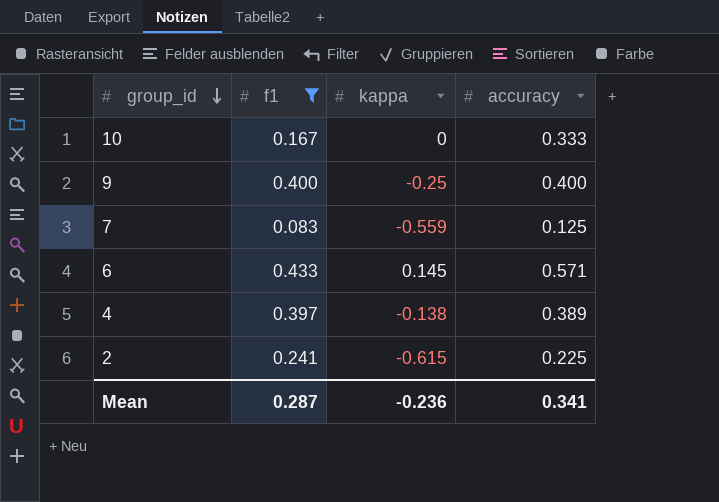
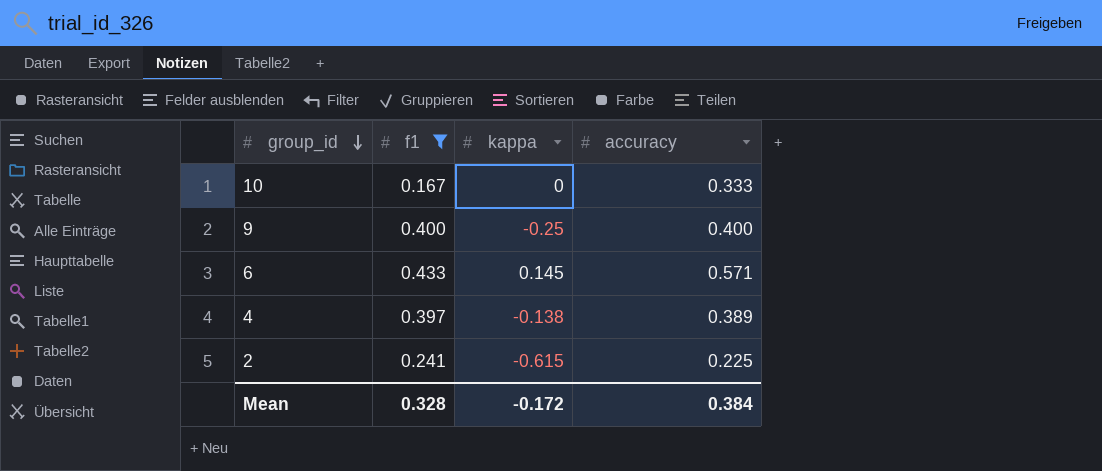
row 7: 0.083 | -0.559 | 0.125 -> none
Mean | f1: 0.287 -> 0.328
Mean | kappa: -0.236 -> -0.172
Mean | accuracy: 0.341 -> 0.384

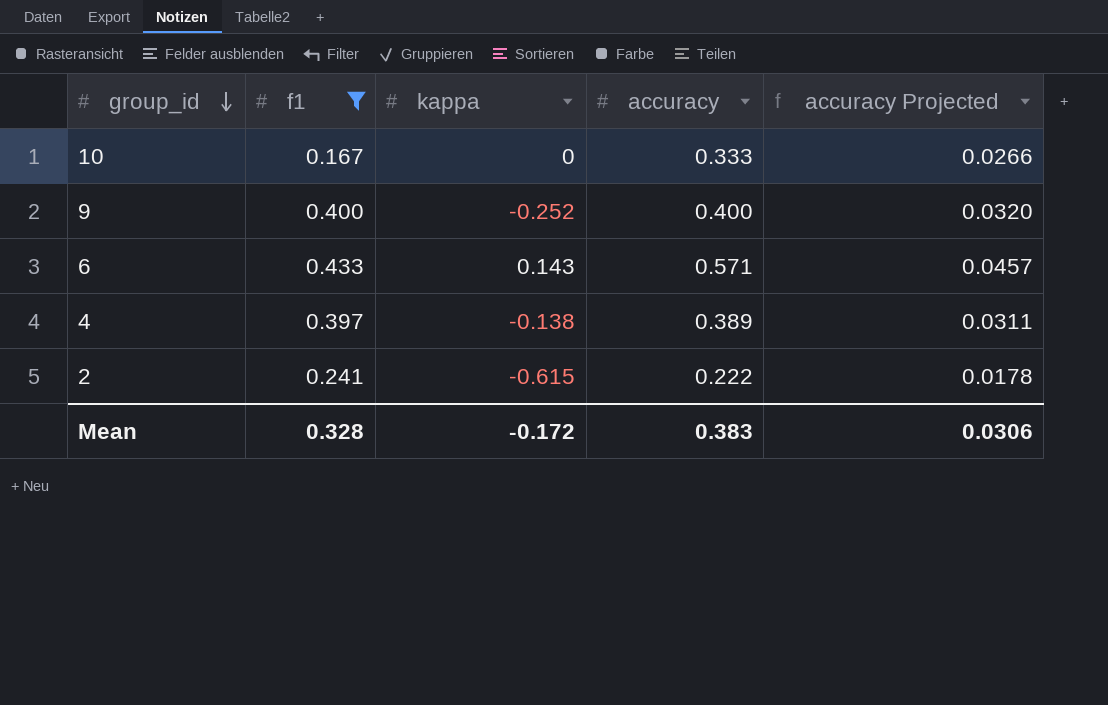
column accuracy Projected | formula: none -> [accuracy] * 0.08
9 | kappa: -0.25 -> -0.252
6 | kappa: 0.145 -> 0.143
2 | accuracy: 0.225 -> 0.222
Mean | accuracy: 0.384 -> 0.383

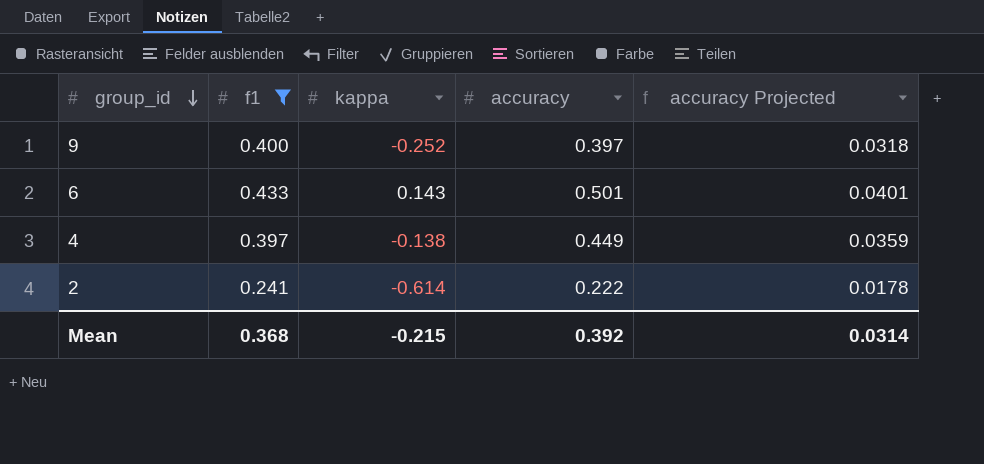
row 10: 0.167 | 0 | 0.333 | 0.0266 -> none
9 | accuracy: 0.400 -> 0.397
9 | accuracy Projected: 0.0320 -> 0.0318
6 | accuracy: 0.571 -> 0.501
6 | accuracy Projected: 0.0457 -> 0.0401
4 | accuracy: 0.389 -> 0.449
4 | accuracy Projected: 0.0311 -> 0.0359
2 | kappa: -0.615 -> -0.614
Mean | f1: 0.328 -> 0.368
Mean | kappa: -0.172 -> -0.215
Mean | accuracy: 0.383 -> 0.392
Mean | accuracy Projected: 0.0306 -> 0.0314

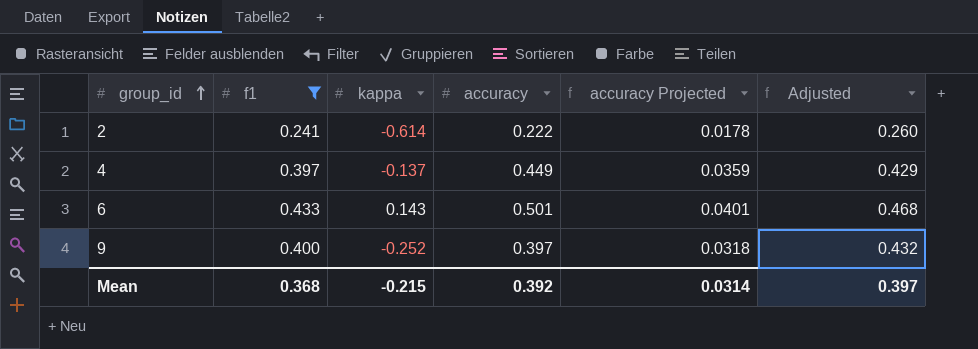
row order: group_id descending -> group_id ascending
column Adjusted | formula: none -> [f1] * 1.08
4 | kappa: -0.138 -> -0.137

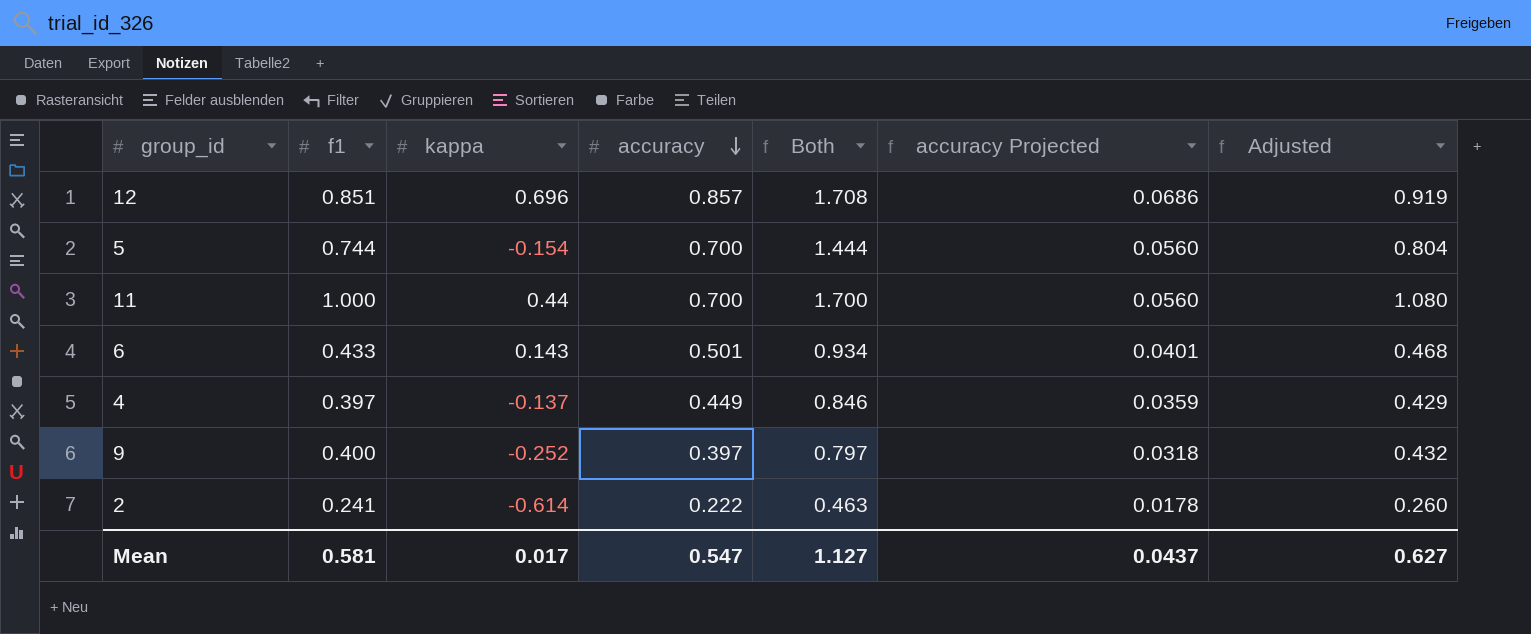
filter: f1 <= 0.433 -> none
row order: group_id ascending -> accuracy descending
column Both | formula: none -> [f1] + [accuracy]
Mean | f1: 0.368 -> 0.581
Mean | kappa: -0.215 -> 0.017
Mean | accuracy: 0.392 -> 0.547
Mean | accuracy Projected: 0.0314 -> 0.0437
Mean | Adjusted: 0.397 -> 0.627

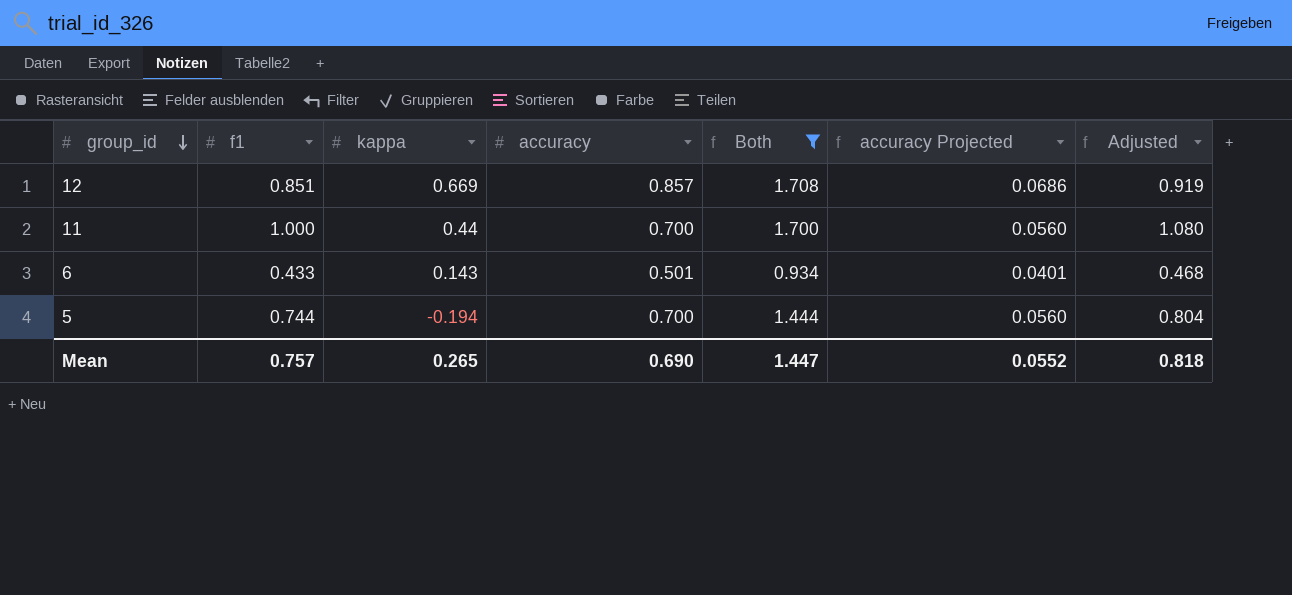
filter: none -> Both >= 0.934
row order: accuracy descending -> group_id descending
12 | kappa: 0.696 -> 0.669
5 | kappa: -0.154 -> -0.194
Mean | f1: 0.581 -> 0.757
Mean | kappa: 0.017 -> 0.265
Mean | accuracy: 0.547 -> 0.690
Mean | Both: 1.127 -> 1.447
Mean | accuracy Projected: 0.0437 -> 0.0552
Mean | Adjusted: 0.627 -> 0.818

